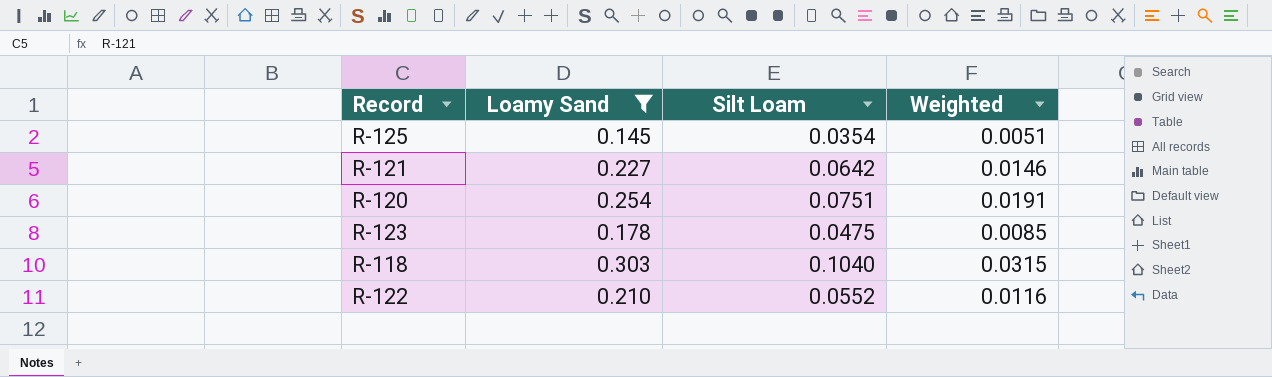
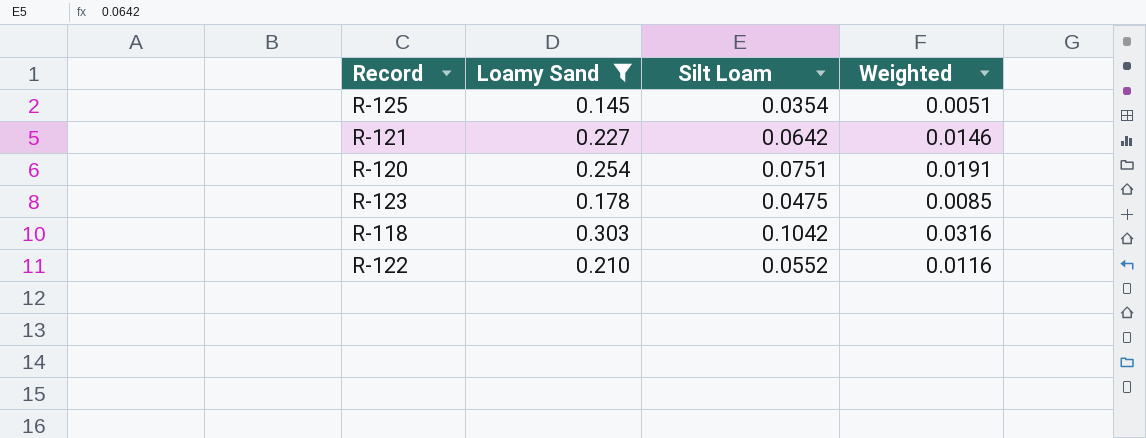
R-118 | Silt Loam: 0.1040 -> 0.1042
R-118 | Weighted: 0.0315 -> 0.0316

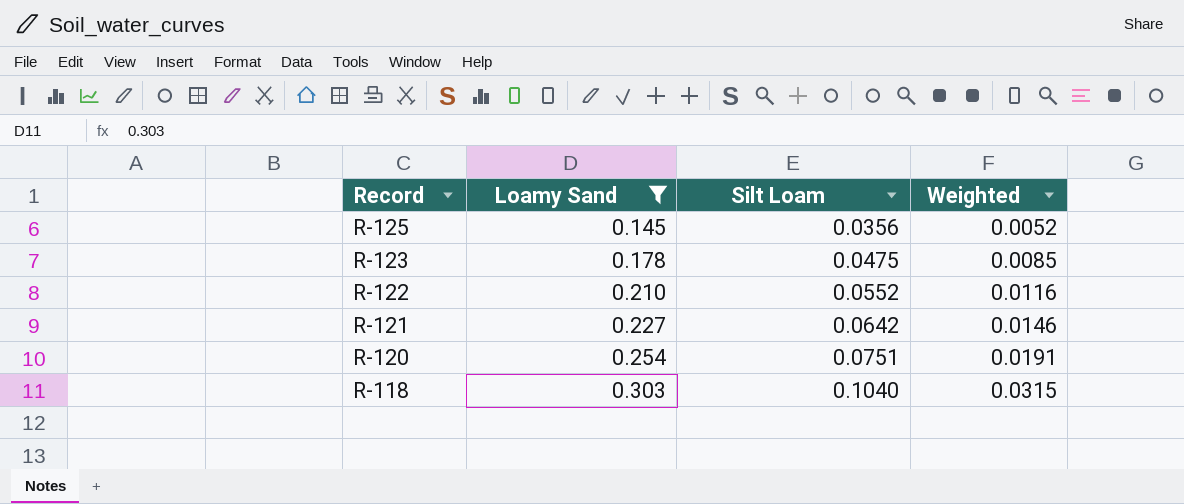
row order: none -> Record descending
R-125 | Silt Loam: 0.0354 -> 0.0356
R-125 | Weighted: 0.0051 -> 0.0052
R-118 | Silt Loam: 0.1042 -> 0.1040
R-118 | Weighted: 0.0316 -> 0.0315

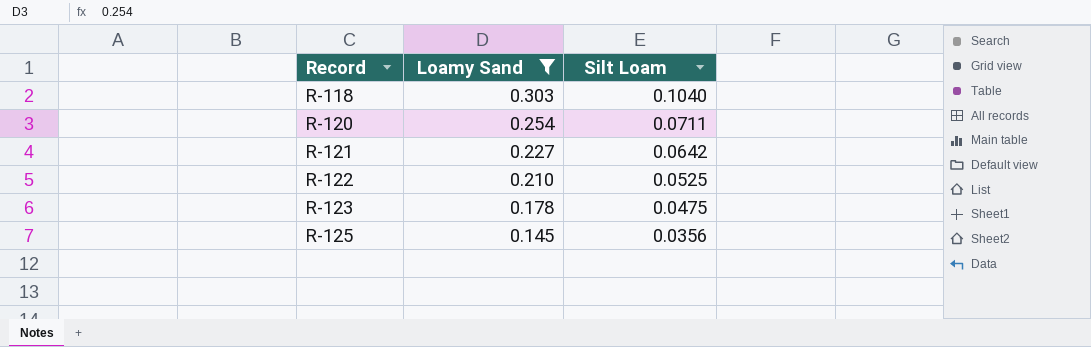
row order: Record descending -> Record ascending
column Weighted | formula: [Loamy Sand] * [Silt Loam] -> none
R-120 | Silt Loam: 0.0751 -> 0.0711
R-122 | Silt Loam: 0.0552 -> 0.0525

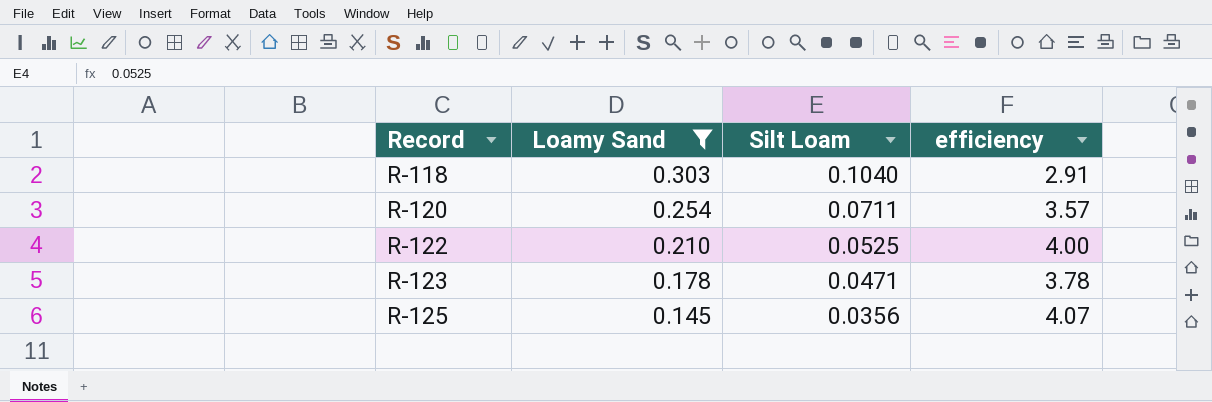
column efficiency | formula: none -> [Loamy Sand] / [Silt Loam]
row R-121: 0.227 | 0.0642 -> none
R-123 | Silt Loam: 0.0475 -> 0.0471

